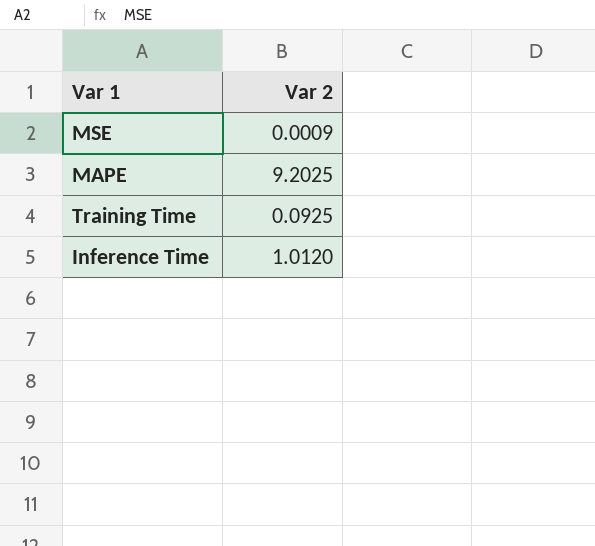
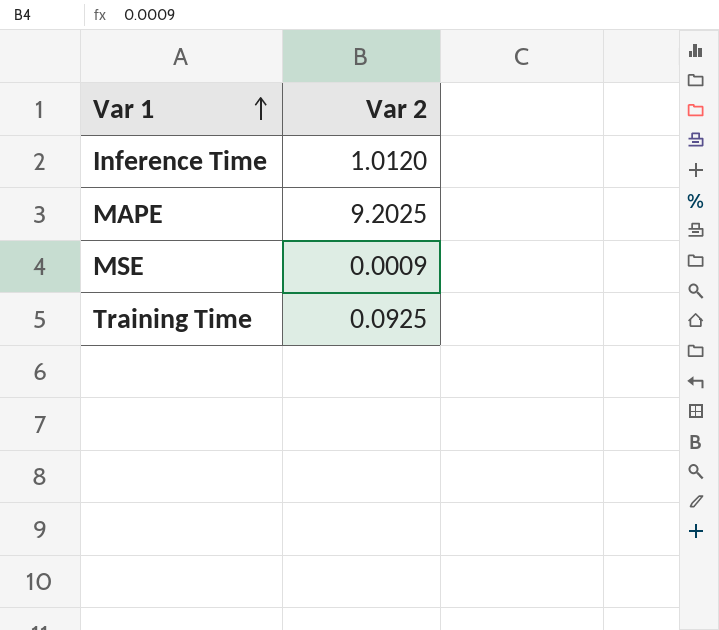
row order: none -> Var 1 ascending

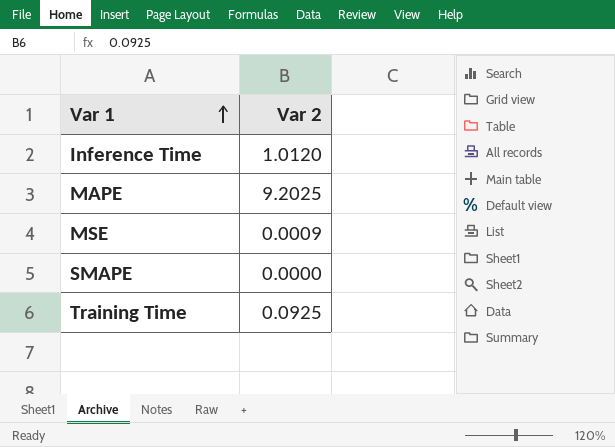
row SMAPE: none -> 0.0000

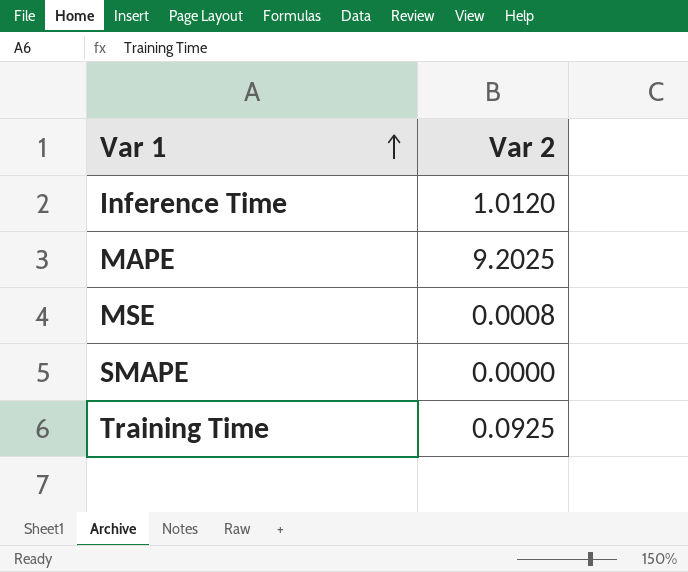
MSE | Var 2: 0.0009 -> 0.0008

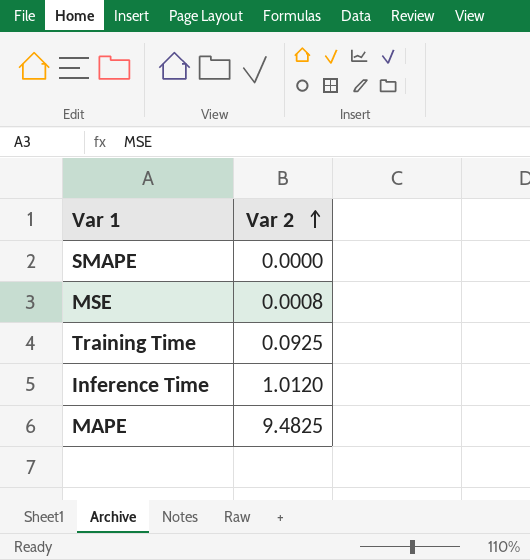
row order: Var 1 ascending -> Var 2 ascending
MAPE | Var 2: 9.2025 -> 9.4825

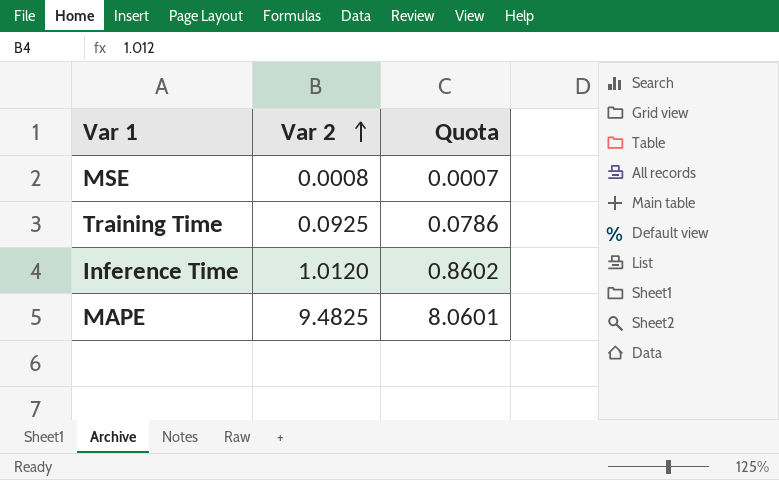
column Quota | formula: none -> [Var 2] * 0.85
row SMAPE: 0.0000 -> none

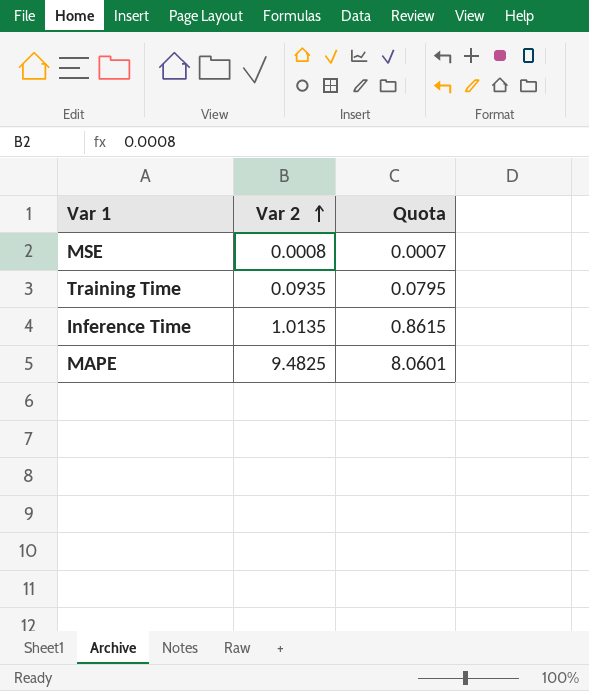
Training Time | Var 2: 0.0925 -> 0.0935
Training Time | Quota: 0.0786 -> 0.0795
Inference Time | Var 2: 1.0120 -> 1.0135
Inference Time | Quota: 0.8602 -> 0.8615

